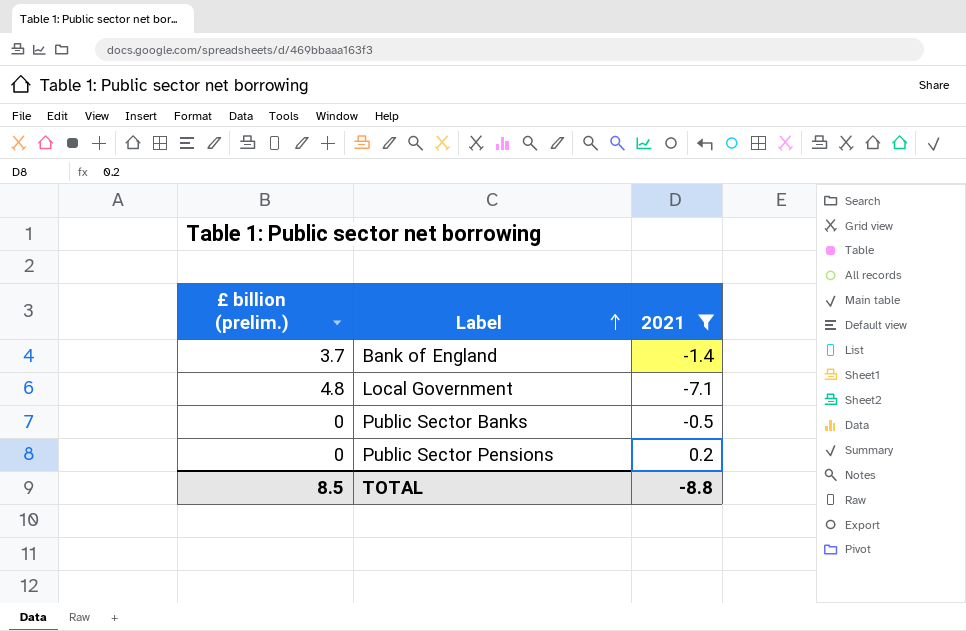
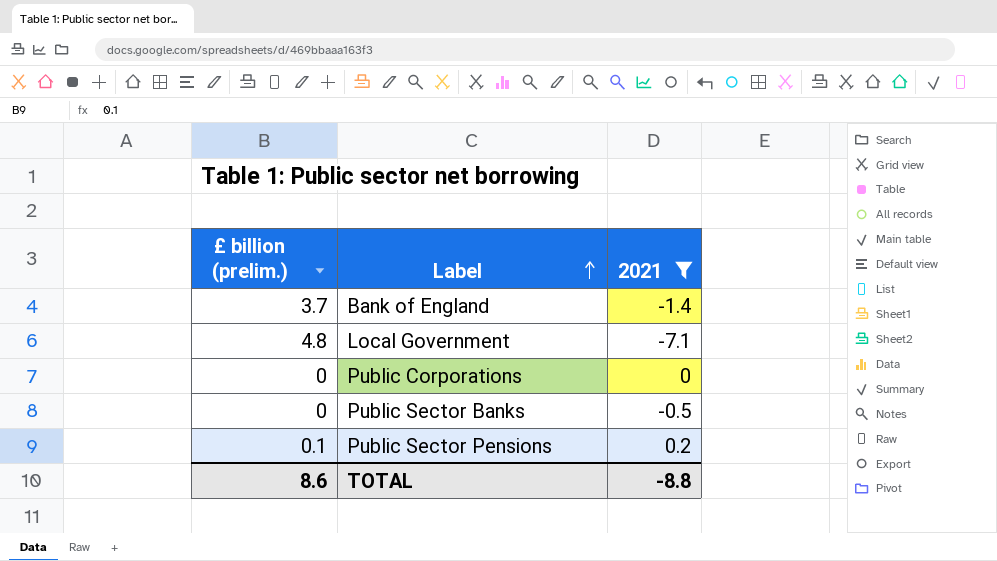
row Public Corporations: none -> 0 | 0
Public Sector Pensions | £ billion (prelim.): 0 -> 0.1
TOTAL | £ billion (prelim.): 8.5 -> 8.6

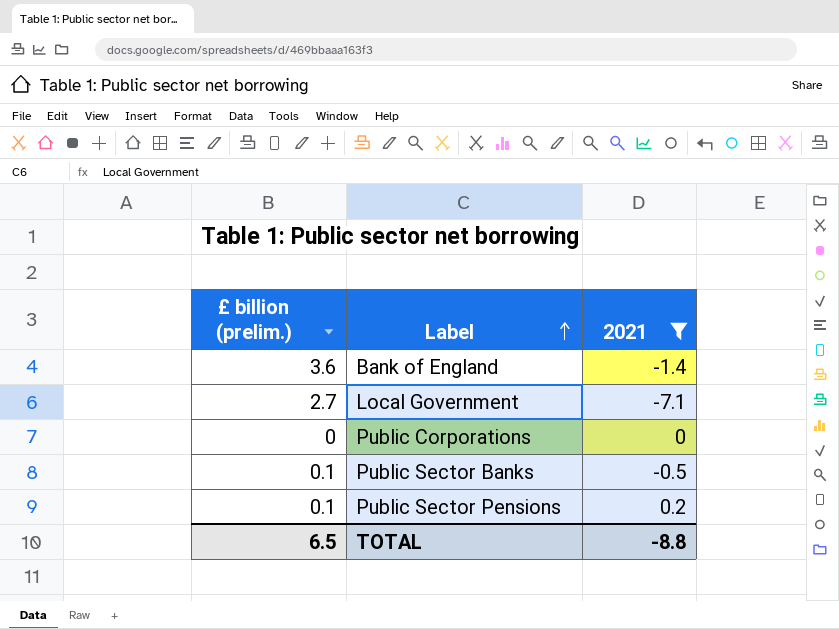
Bank of England | £ billion (prelim.): 3.7 -> 3.6
Local Government | £ billion (prelim.): 4.8 -> 2.7
Public Sector Banks | £ billion (prelim.): 0 -> 0.1
TOTAL | £ billion (prelim.): 8.6 -> 6.5

